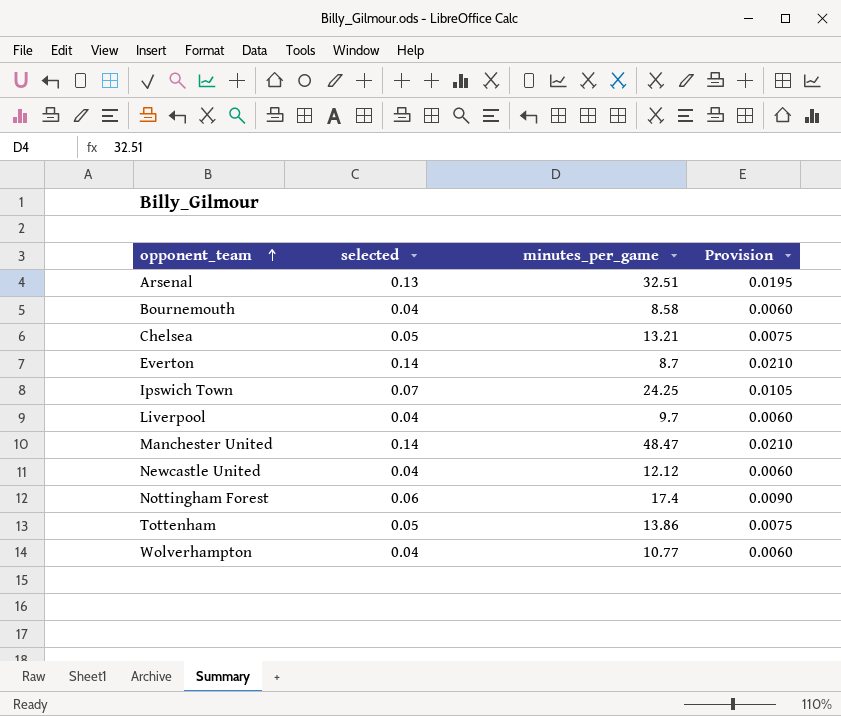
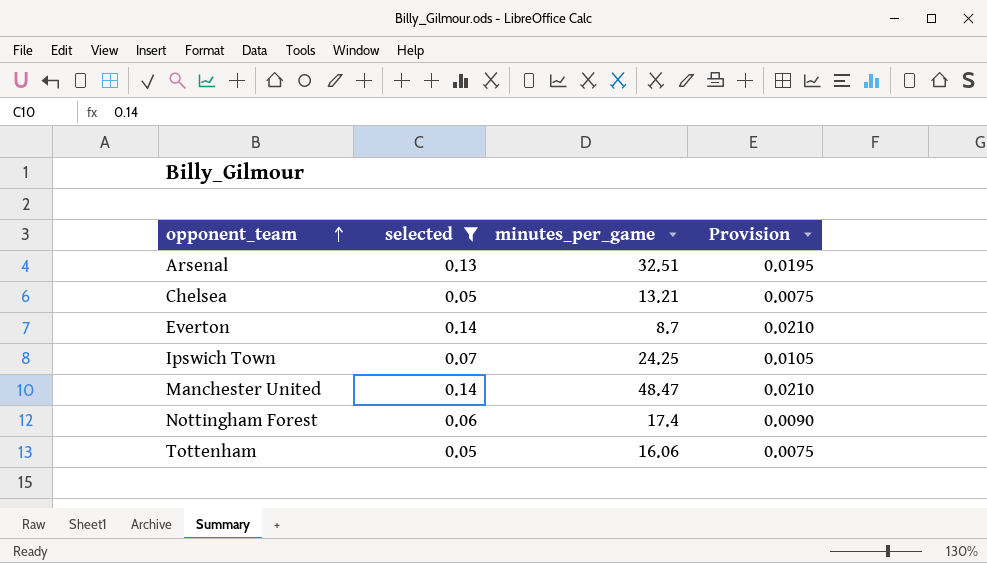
filter: none -> selected != 0.04
Tottenham | minutes_per_game: 13.86 -> 16.06

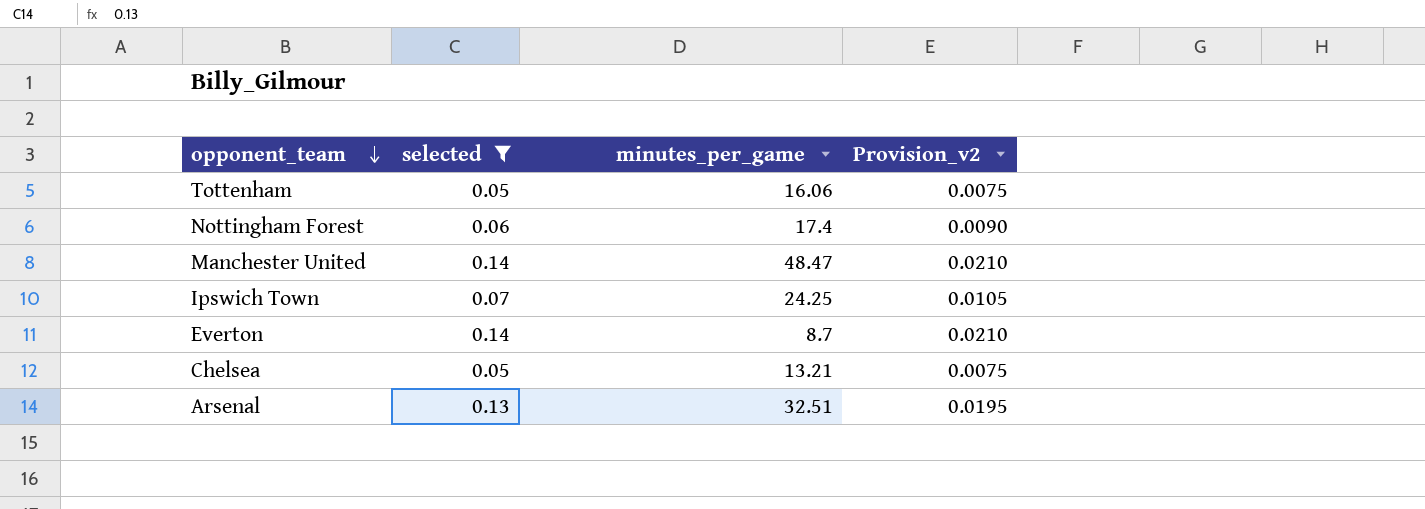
row order: opponent_team ascending -> opponent_team descending
column name: Provision -> Provision_v2

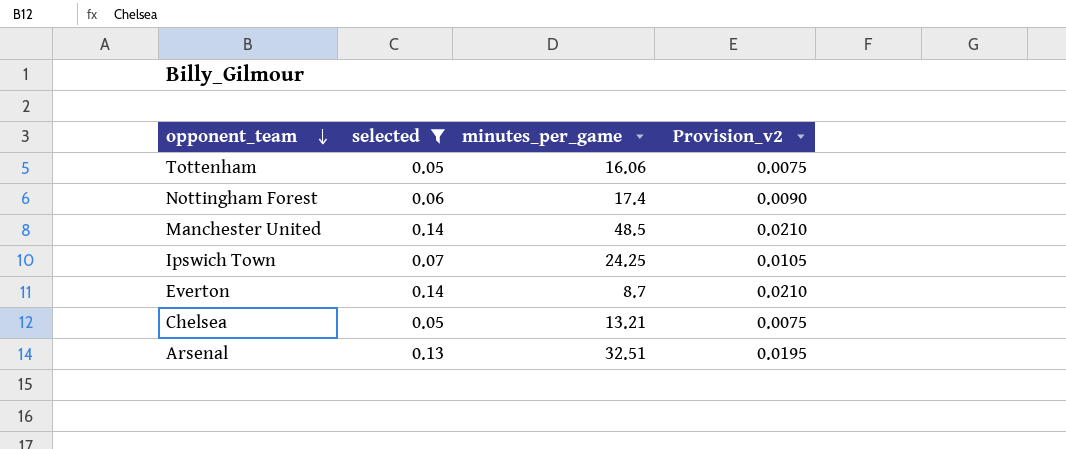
Manchester United | minutes_per_game: 48.47 -> 48.5

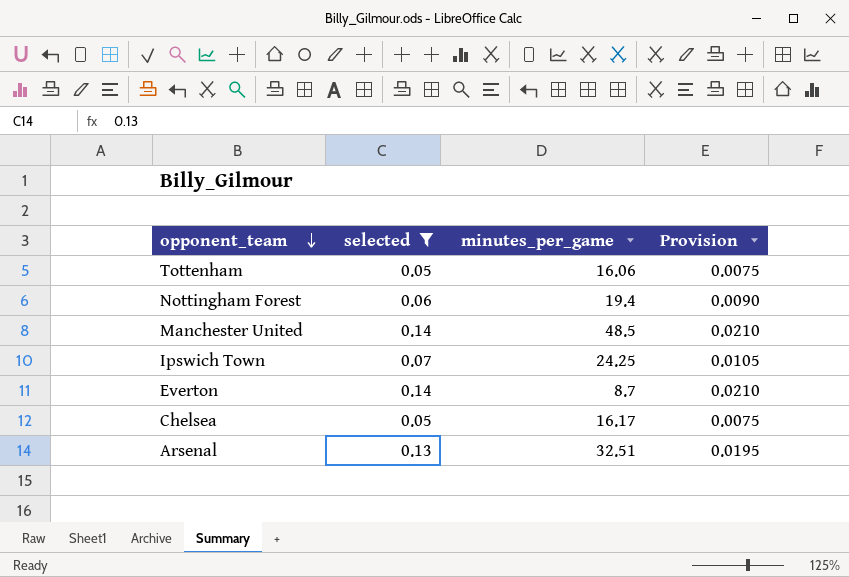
column name: Provision_v2 -> Provision
Nottingham Forest | minutes_per_game: 17.4 -> 19.4
Chelsea | minutes_per_game: 13.21 -> 16.17

